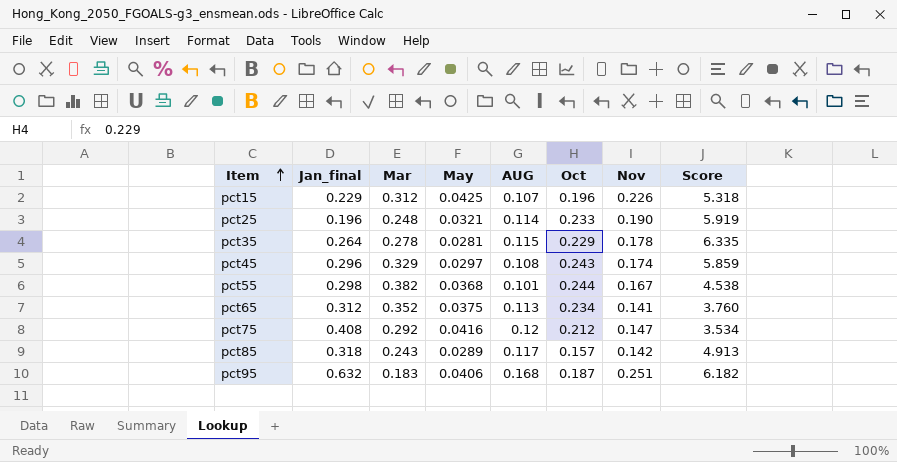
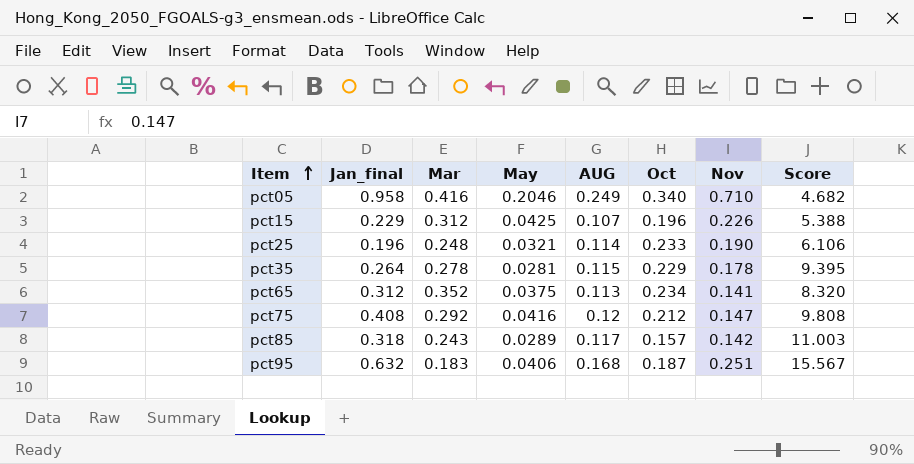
column Score | formula: [Nov] / [May] -> [Jan_final] / [May]
row pct45: 0.296 | 0.329 | 0.0297 | 0.108 | 0.243 | 0.174 | 5.859 -> none
row pct55: 0.298 | 0.382 | 0.0368 | 0.101 | 0.244 | 0.167 | 4.538 -> none
row pct05: none -> 0.958 | 0.416 | 0.2046 | 0.249 | 0.340 | 0.710 | 4.682

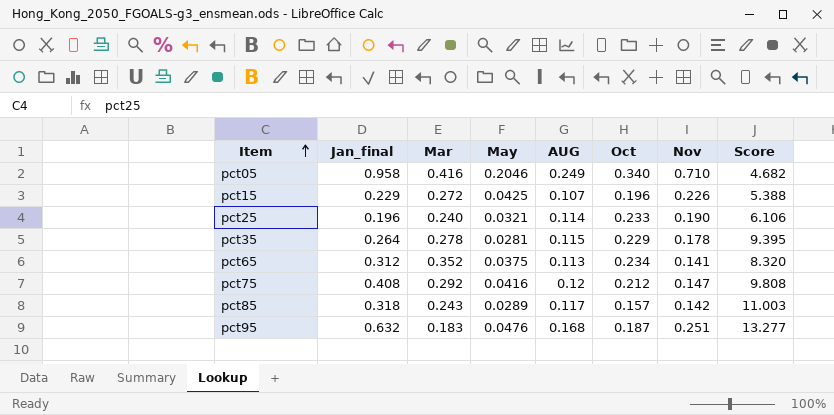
pct15 | Mar: 0.312 -> 0.272
pct25 | Mar: 0.248 -> 0.240
pct95 | May: 0.0406 -> 0.0476
pct95 | Score: 15.567 -> 13.277

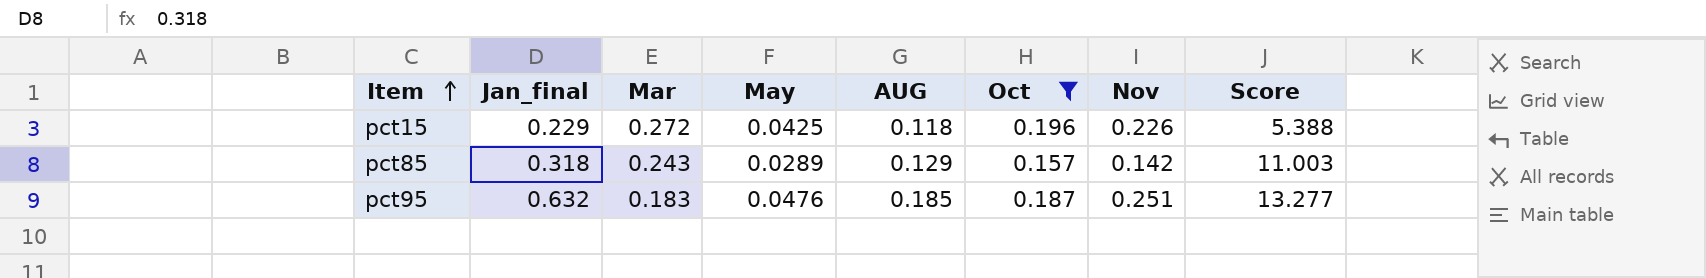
filter: none -> Oct <= 0.196
pct15 | AUG: 0.107 -> 0.118
pct85 | AUG: 0.117 -> 0.129
pct95 | AUG: 0.168 -> 0.185

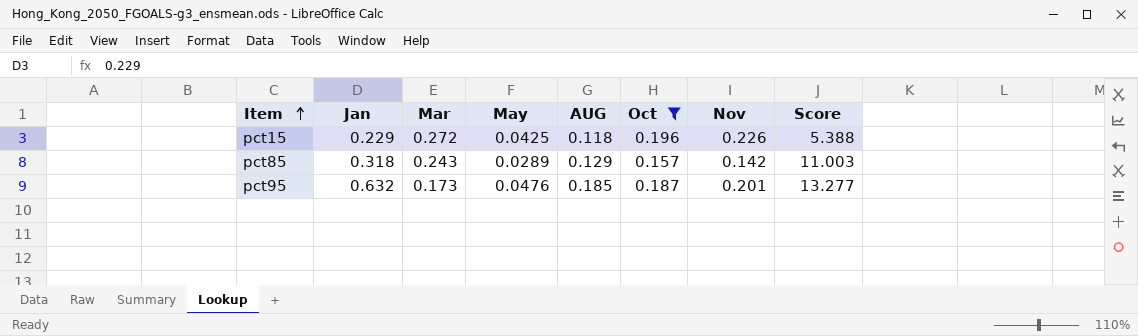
column name: Jan_final -> Jan
pct95 | Mar: 0.183 -> 0.173
pct95 | Nov: 0.251 -> 0.201

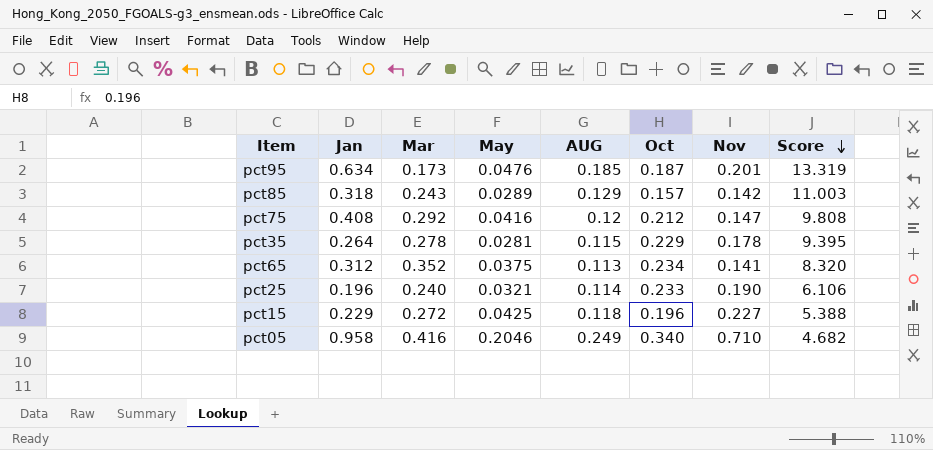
filter: Oct <= 0.196 -> none
row order: Item ascending -> Score descending
pct95 | Jan: 0.632 -> 0.634
pct95 | Score: 13.277 -> 13.319
pct15 | Nov: 0.226 -> 0.227

